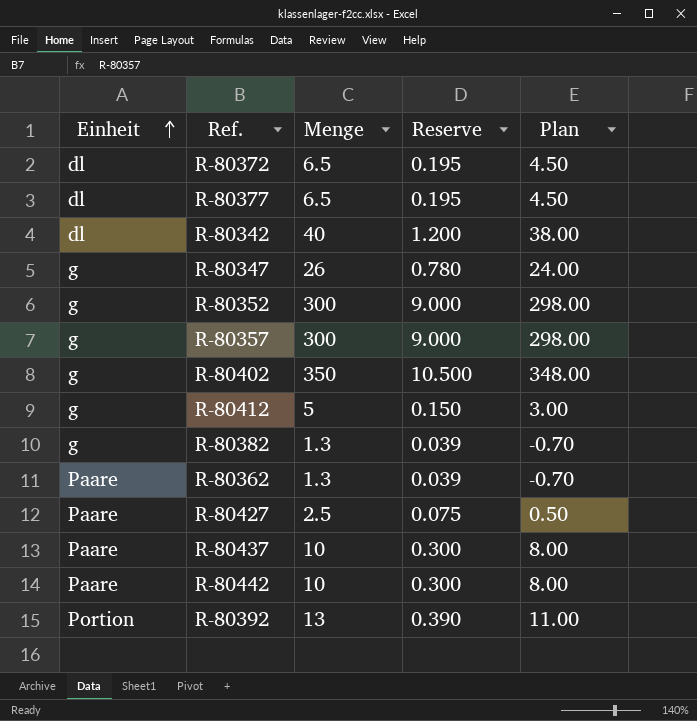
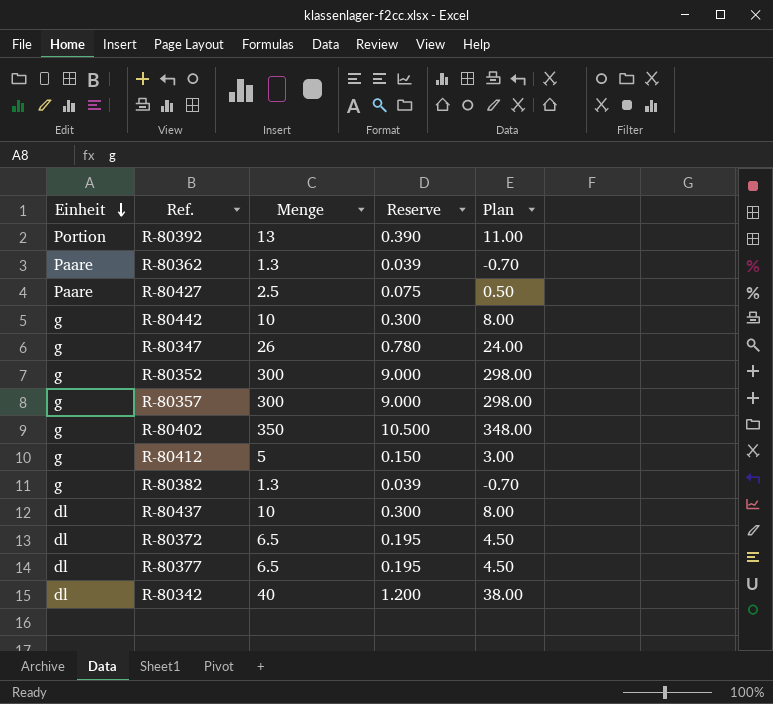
row order: Einheit ascending -> Einheit descending
R-80442 | Einheit: Paare -> g
R-80437 | Einheit: Paare -> dl

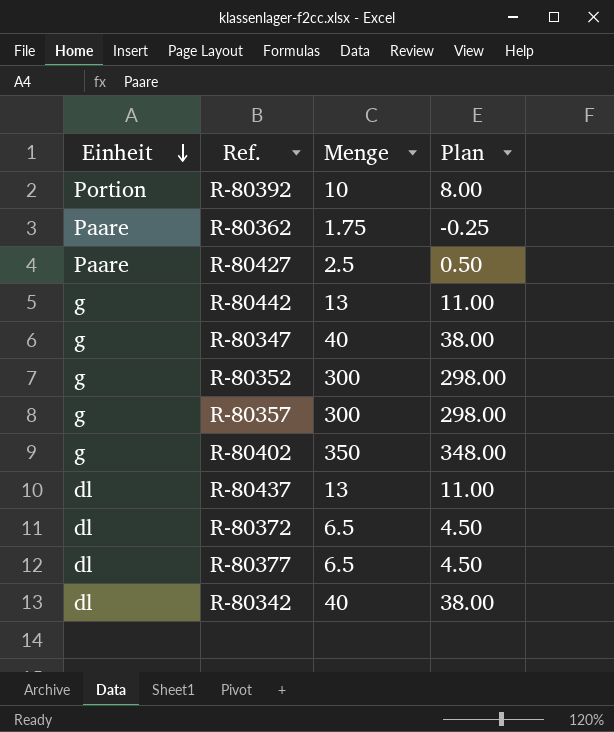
column Reserve | formula: [Menge] * 0.03 -> none
row R-80412: g | 5 | 0.150 | 3.00 -> none
row R-80382: g | 1.3 | 0.039 | -0.70 -> none
R-80392 | Menge: 13 -> 10
R-80392 | Plan: 11.00 -> 8.00
R-80362 | Menge: 1.3 -> 1.75
R-80362 | Plan: -0.70 -> -0.25
R-80442 | Menge: 10 -> 13
R-80442 | Plan: 8.00 -> 11.00
R-80347 | Menge: 26 -> 40
R-80347 | Plan: 24.00 -> 38.00
R-80437 | Menge: 10 -> 13
R-80437 | Plan: 8.00 -> 11.00

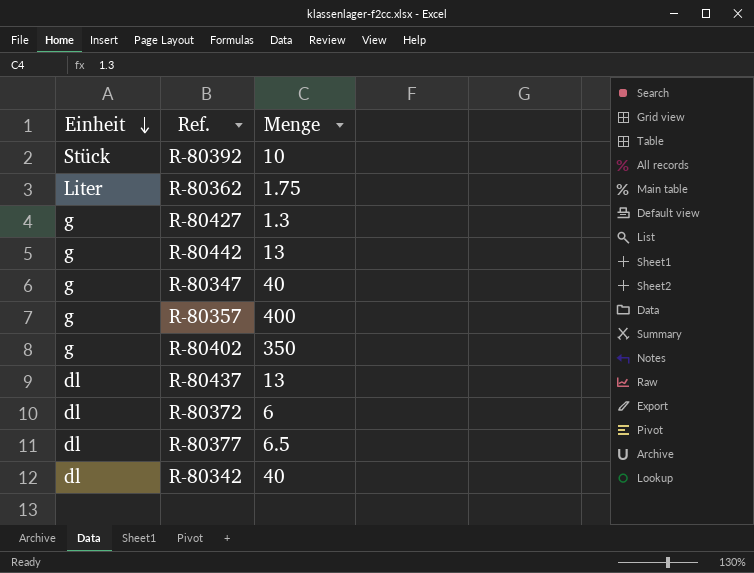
column Plan | formula: [Menge] - 2 -> none
row R-80352: g | 300 | 298.00 -> none
R-80392 | Einheit: Portion -> Stück
R-80362 | Einheit: Paare -> Liter
R-80427 | Einheit: Paare -> g
R-80427 | Menge: 2.5 -> 1.3
R-80357 | Menge: 300 -> 400
R-80372 | Menge: 6.5 -> 6

